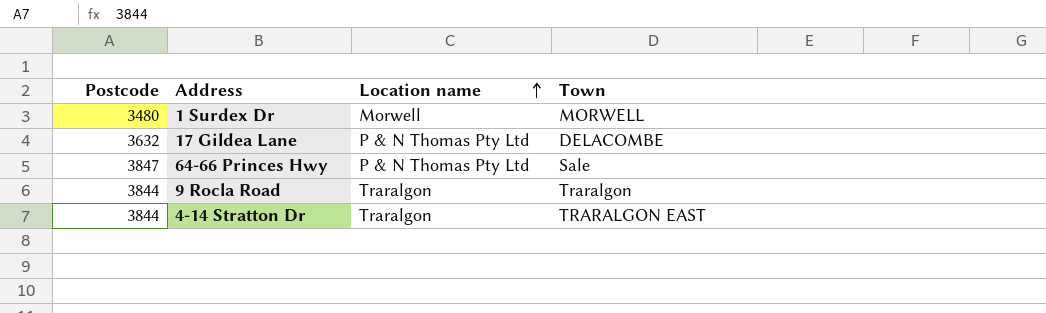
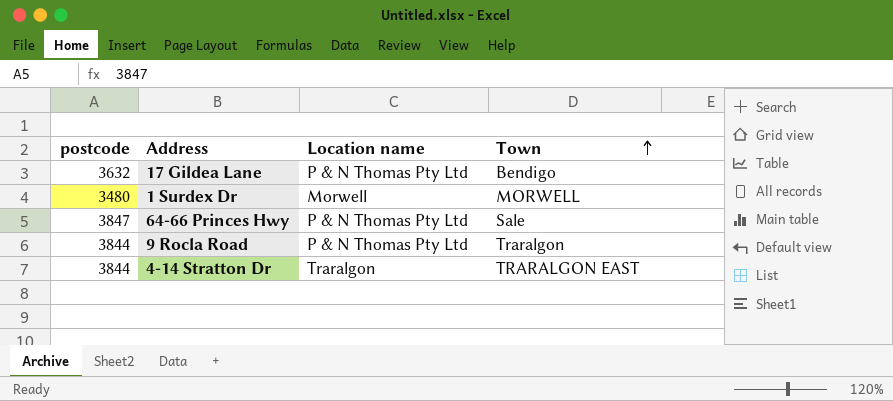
row order: Location name ascending -> Town ascending
column name: Postcode -> postcode
17 Gildea Lane | Town: DELACOMBE -> Bendigo
9 Rocla Road | Location name: Traralgon -> P & N Thomas Pty Ltd

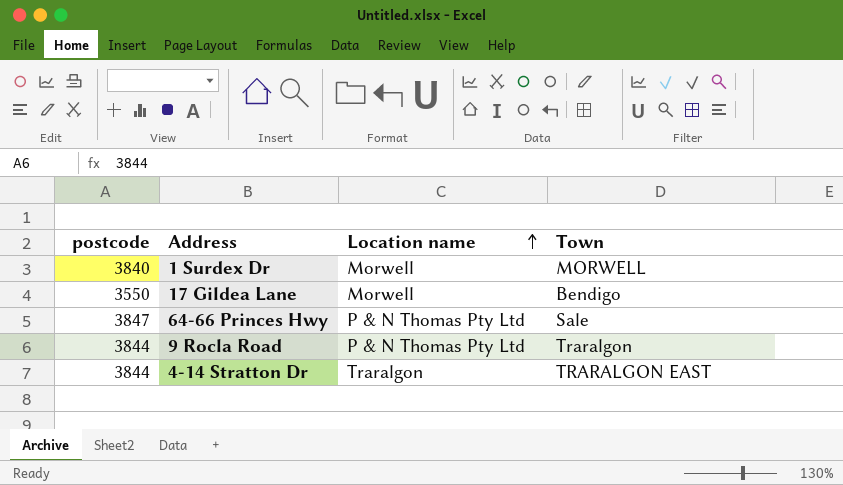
row order: Town ascending -> Location name ascending
1 Surdex Dr | postcode: 3480 -> 3840
17 Gildea Lane | postcode: 3632 -> 3550
17 Gildea Lane | Location name: P & N Thomas Pty Ltd -> Morwell

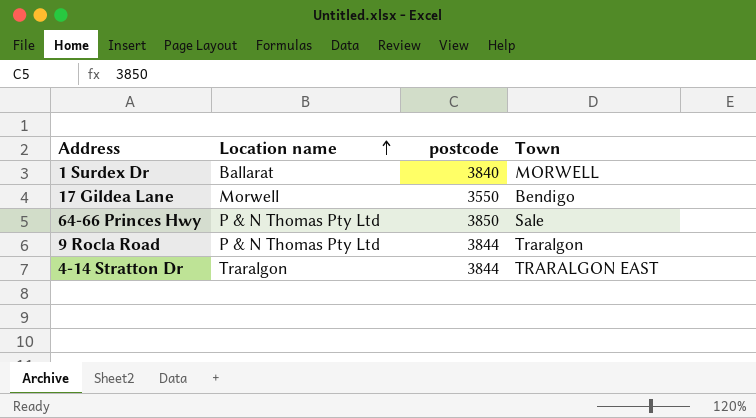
column postcode | position: 1 -> 3
1 Surdex Dr | Location name: Morwell -> Ballarat
64-66 Princes Hwy | postcode: 3847 -> 3850

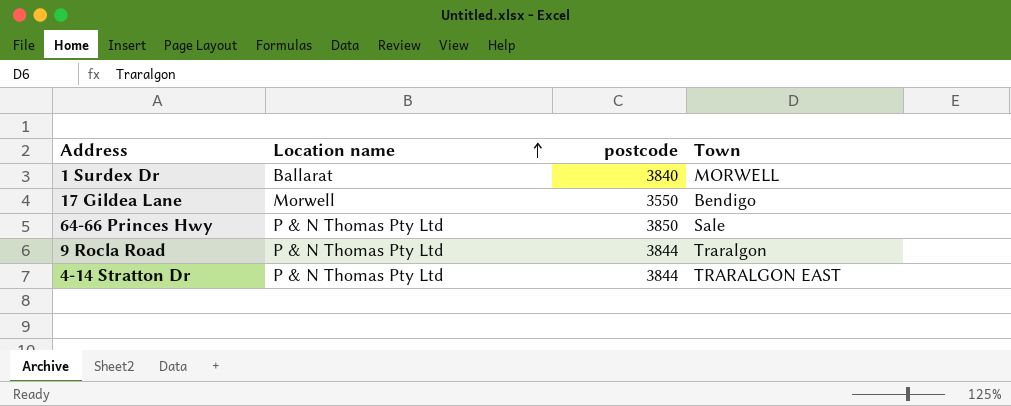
4-14 Stratton Dr | Location name: Traralgon -> P & N Thomas Pty Ltd

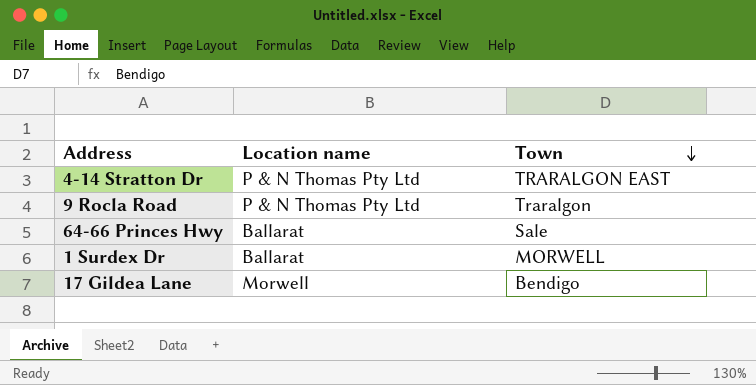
row order: Location name ascending -> Town descending
column postcode | position: 3 -> none
64-66 Princes Hwy | Location name: P & N Thomas Pty Ltd -> Ballarat

